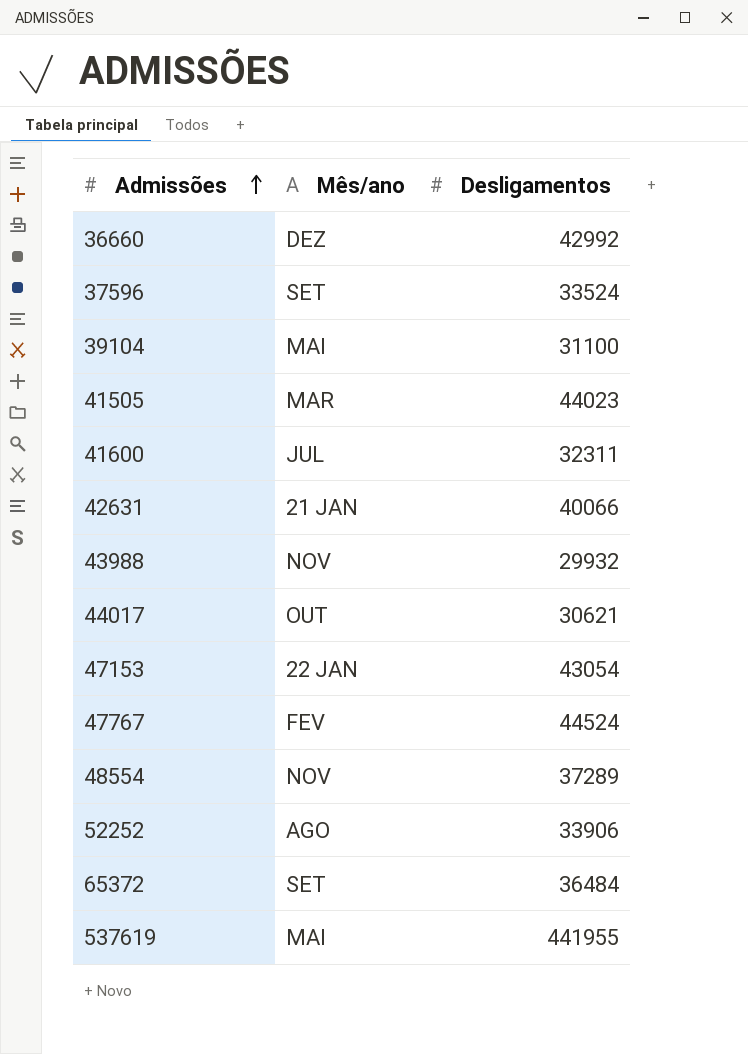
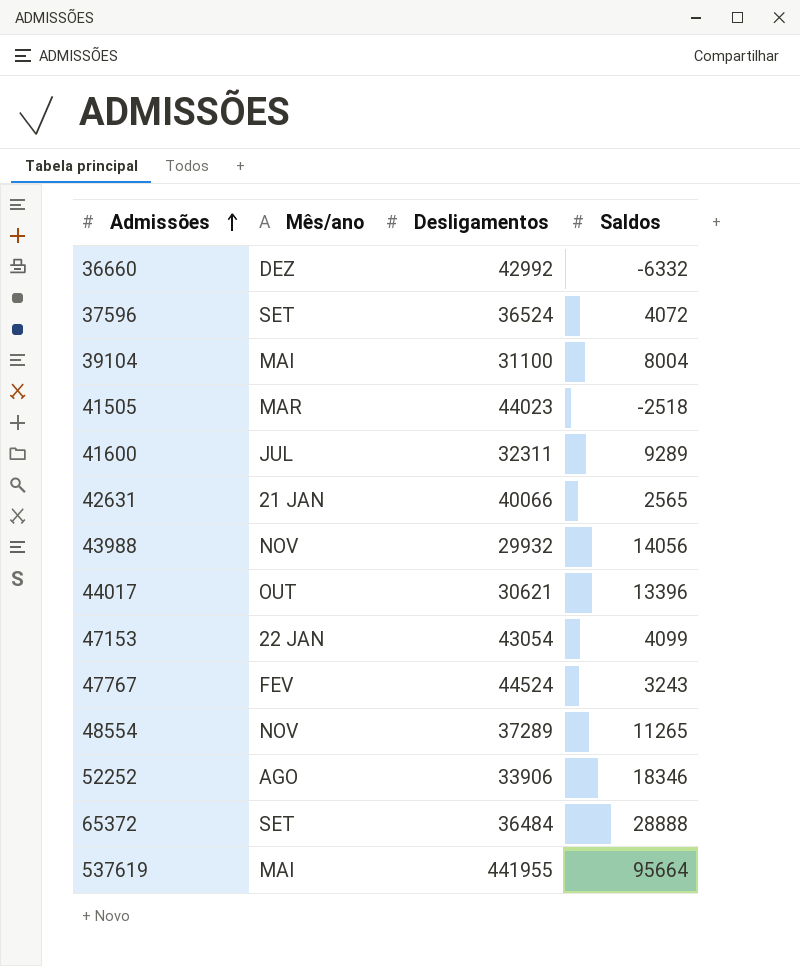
column Saldos | position: none -> 4
37596 | Desligamentos: 33524 -> 36524

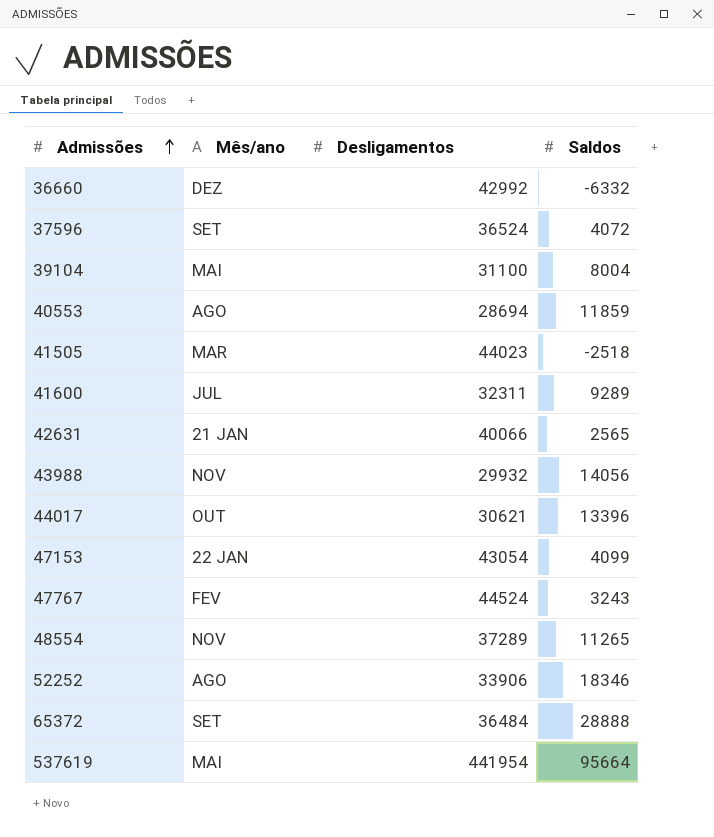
row 40553: none -> AGO | 28694 | 11859
537619 | Desligamentos: 441955 -> 441954

